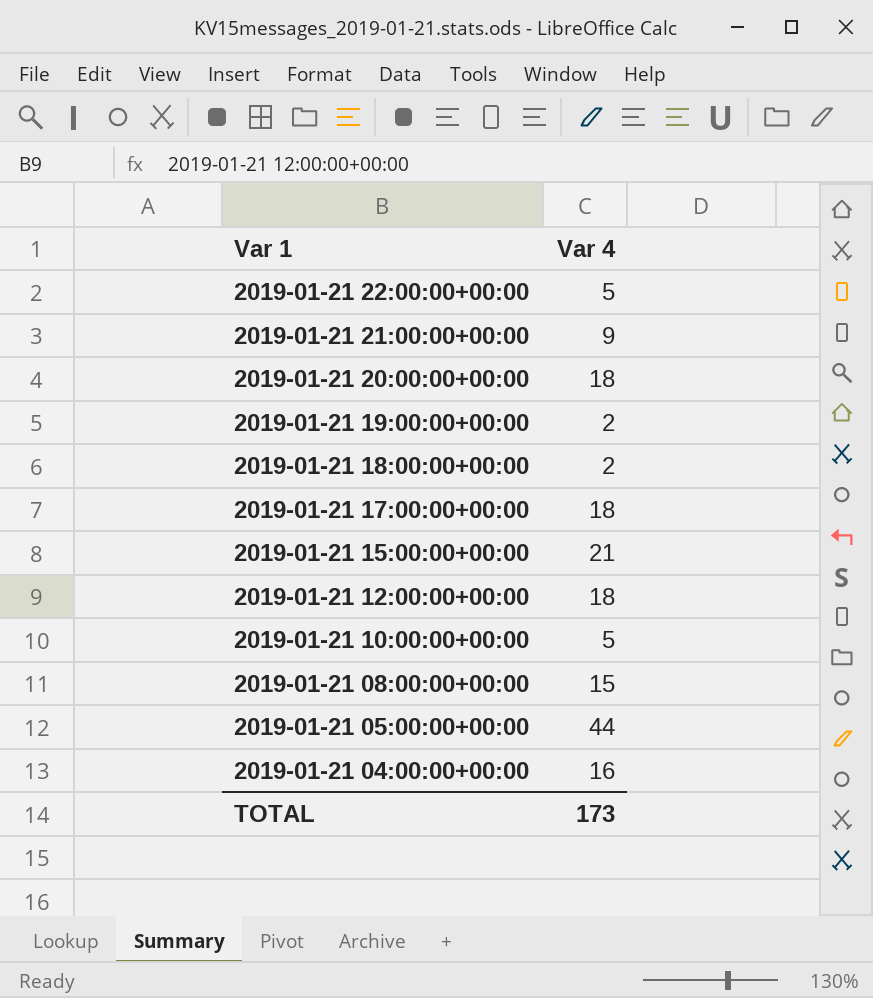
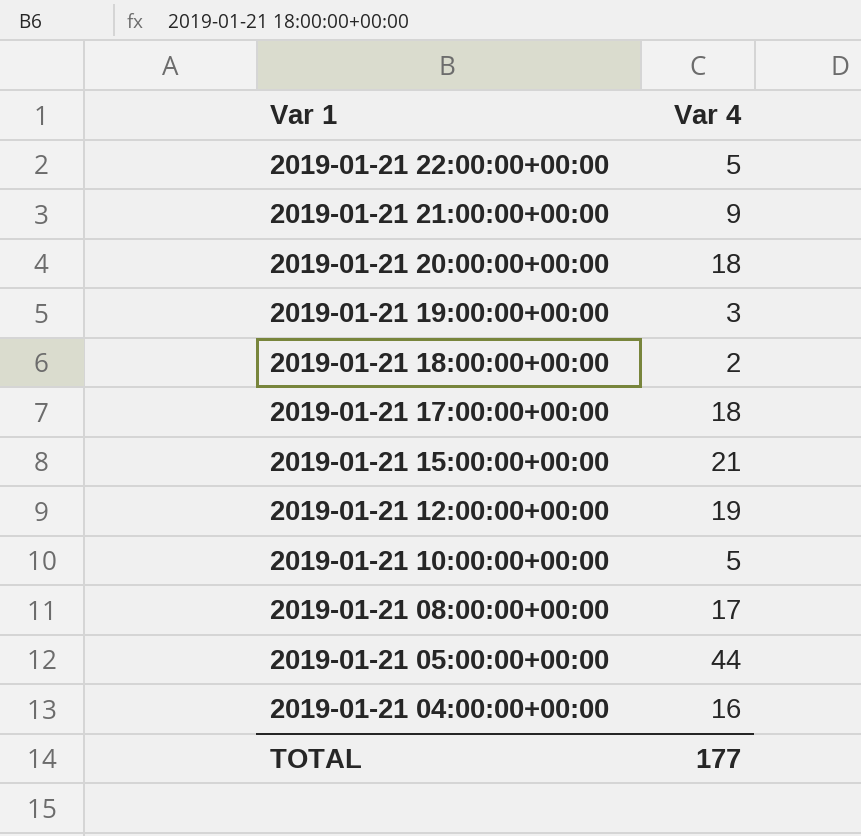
2019-01-21 19:00:00+00:00 | Var 4: 2 -> 3
2019-01-21 12:00:00+00:00 | Var 4: 18 -> 19
2019-01-21 08:00:00+00:00 | Var 4: 15 -> 17
TOTAL | Var 4: 173 -> 177

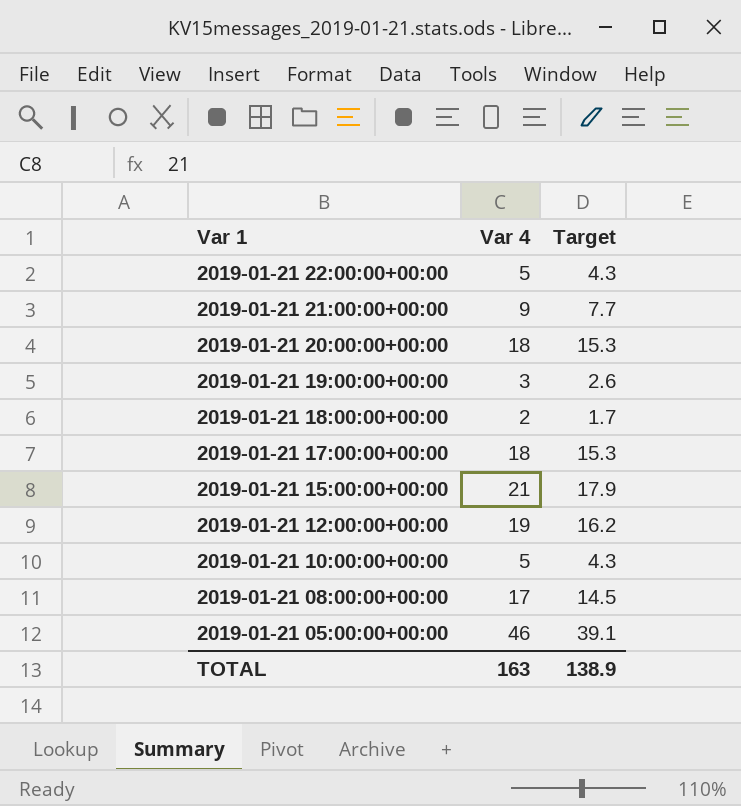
column Target | formula: none -> [Var 4] * 0.85
row 2019-01-21 04:00:00+00:00: 16 -> none
2019-01-21 05:00:00+00:00 | Var 4: 44 -> 46
TOTAL | Var 4: 177 -> 163

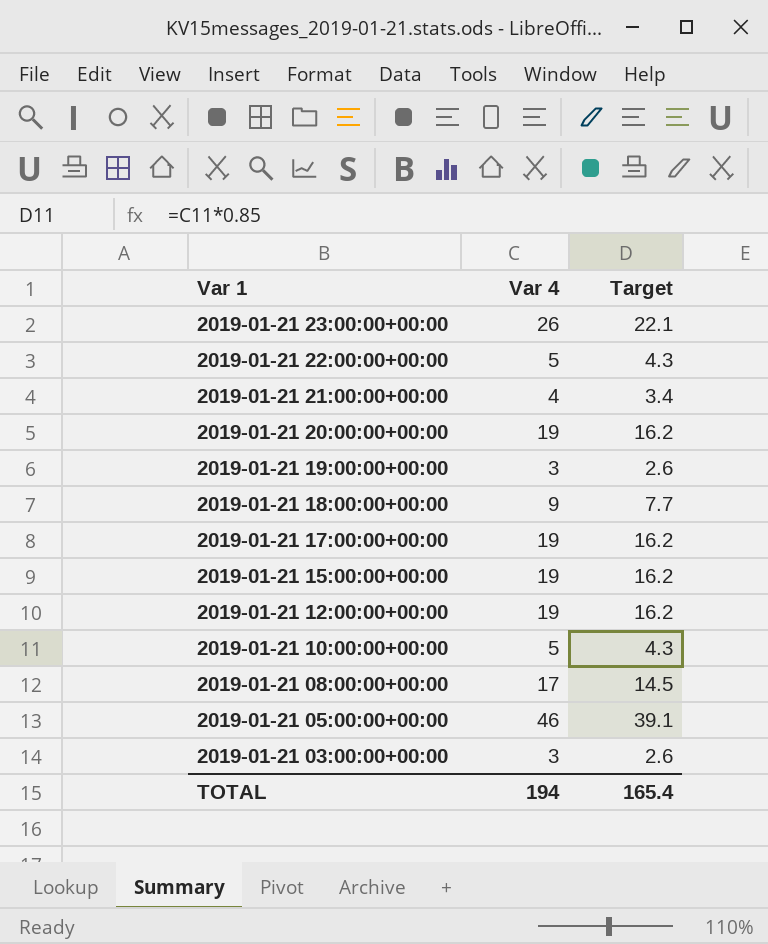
row 2019-01-21 23:00:00+00:00: none -> 26 | 22.1
2019-01-21 21:00:00+00:00 | Var 4: 9 -> 4
2019-01-21 21:00:00+00:00 | Target: 7.7 -> 3.4
2019-01-21 20:00:00+00:00 | Var 4: 18 -> 19
2019-01-21 20:00:00+00:00 | Target: 15.3 -> 16.2
2019-01-21 18:00:00+00:00 | Var 4: 2 -> 9
2019-01-21 18:00:00+00:00 | Target: 1.7 -> 7.7
2019-01-21 17:00:00+00:00 | Var 4: 18 -> 19
2019-01-21 17:00:00+00:00 | Target: 15.3 -> 16.2
2019-01-21 15:00:00+00:00 | Var 4: 21 -> 19
2019-01-21 15:00:00+00:00 | Target: 17.9 -> 16.2
row 2019-01-21 03:00:00+00:00: none -> 3 | 2.6
TOTAL | Var 4: 163 -> 194
TOTAL | Target: 138.9 -> 165.4

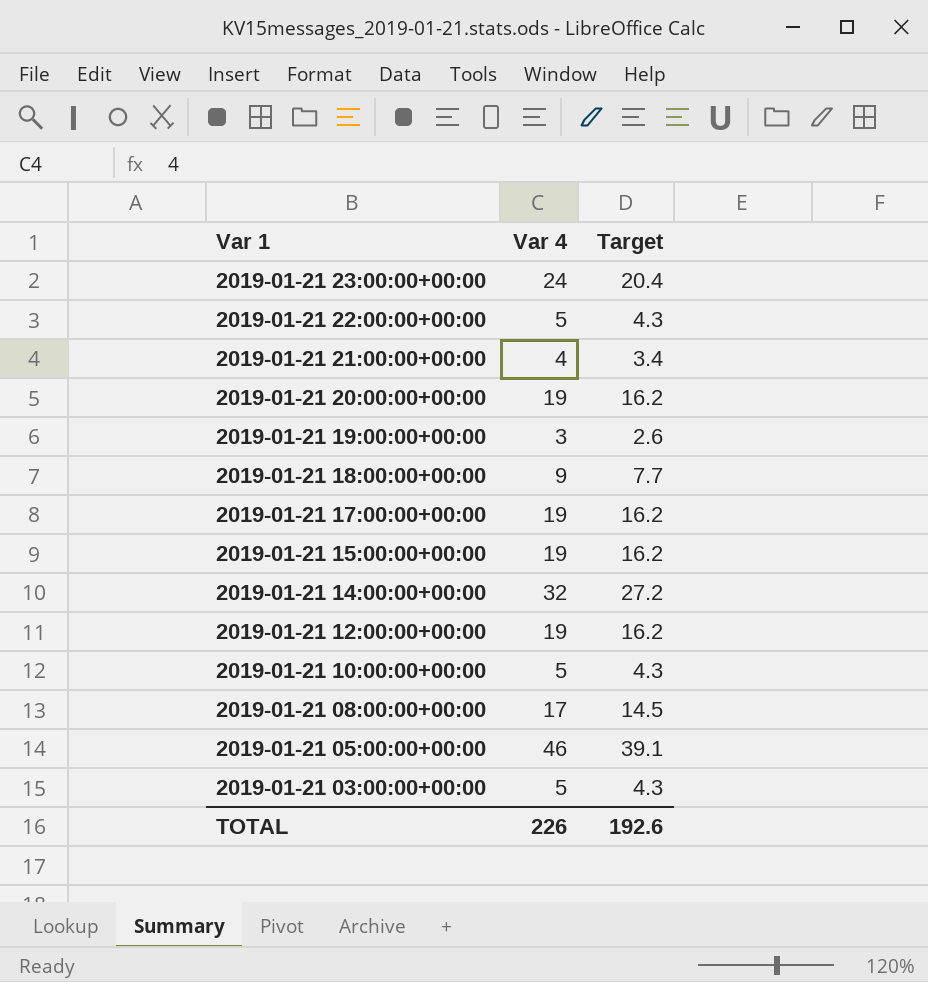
2019-01-21 23:00:00+00:00 | Var 4: 26 -> 24
2019-01-21 23:00:00+00:00 | Target: 22.1 -> 20.4
row 2019-01-21 14:00:00+00:00: none -> 32 | 27.2
2019-01-21 03:00:00+00:00 | Var 4: 3 -> 5
2019-01-21 03:00:00+00:00 | Target: 2.6 -> 4.3
TOTAL | Var 4: 194 -> 226
TOTAL | Target: 165.4 -> 192.6

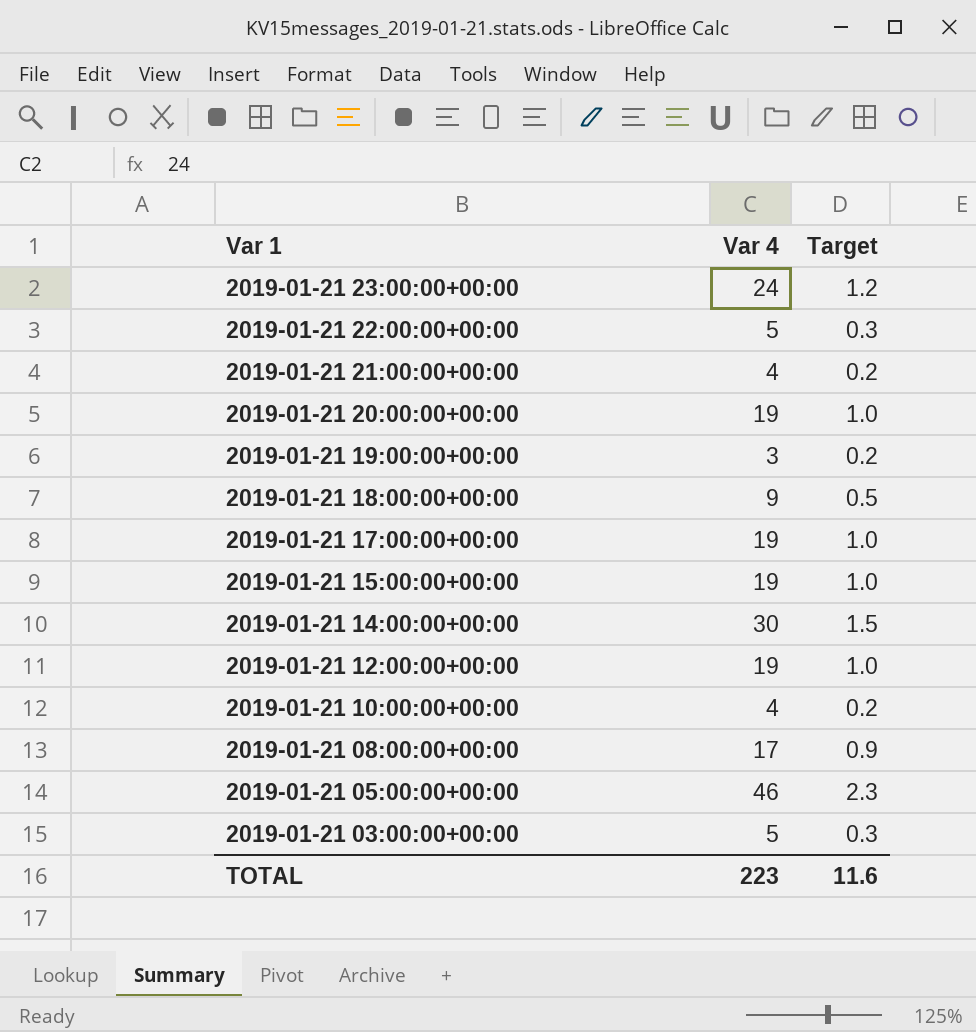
column Target | formula: [Var 4] * 0.85 -> [Var 4] * 0.05
2019-01-21 14:00:00+00:00 | Var 4: 32 -> 30
2019-01-21 10:00:00+00:00 | Var 4: 5 -> 4
TOTAL | Var 4: 226 -> 223
TOTAL | Target: 192.6 -> 11.6

